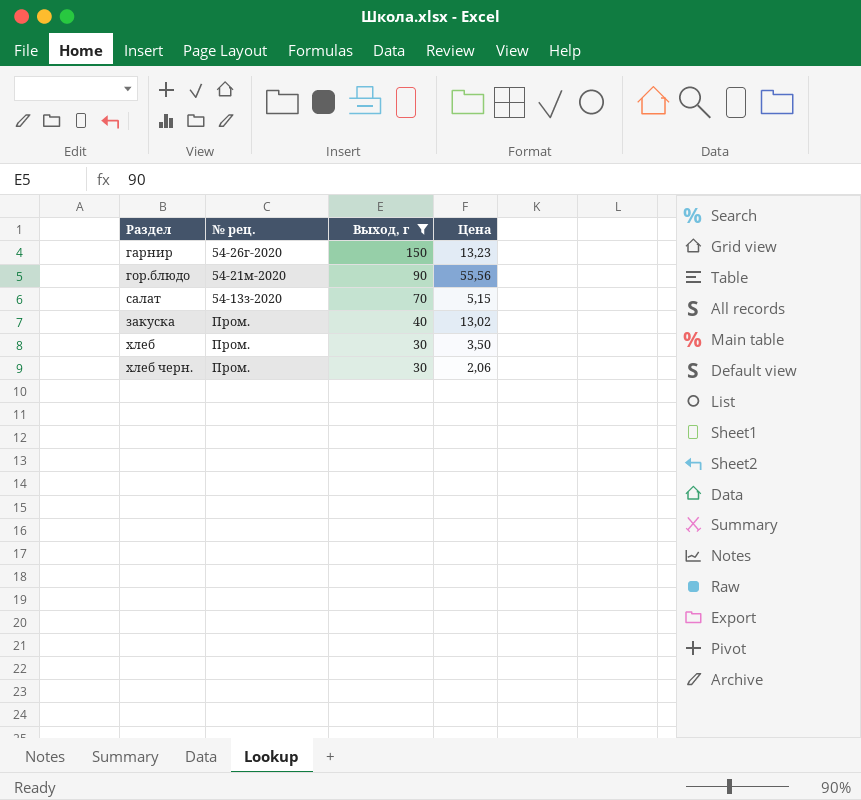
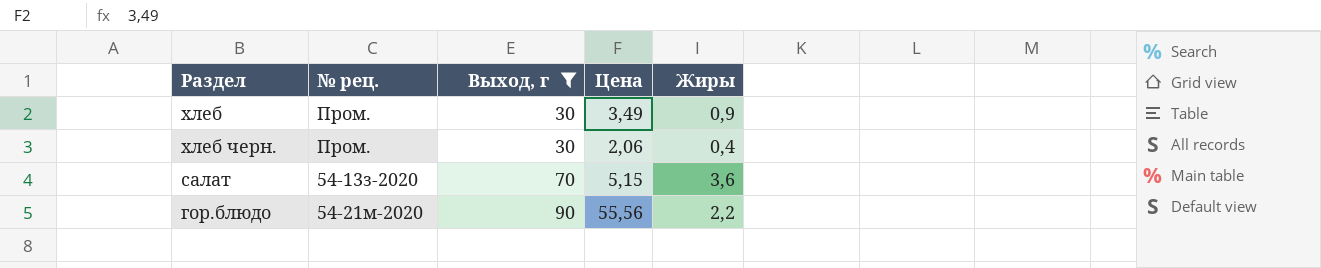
row order: Выход, г descending -> Выход, г ascending
column Жиры | position: none -> 5
row гарнир: 54-26г-2020 | 150 | 13,23 -> none
row закуска: Пром. | 40 | 13,02 -> none
хлеб | Цена: 3,50 -> 3,49

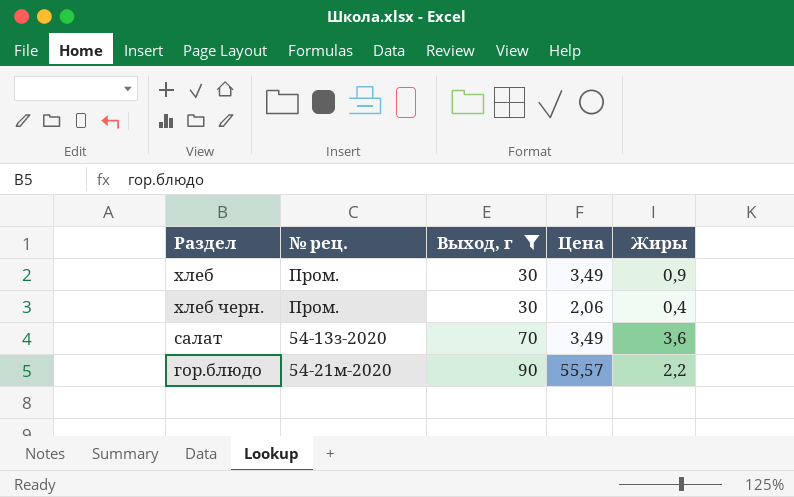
салат | Цена: 5,15 -> 3,49
гор.блюдо | Цена: 55,56 -> 55,57

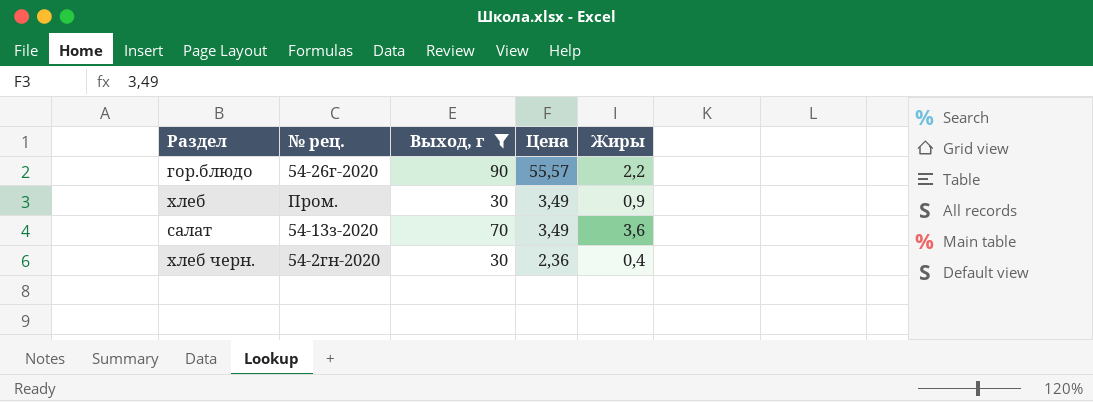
row order: Выход, г ascending -> Цена descending
гор.блюдо | № рец.: 54-21м-2020 -> 54-26г-2020
хлеб черн. | № рец.: Пром. -> 54-2гн-2020
хлеб черн. | Цена: 2,06 -> 2,36

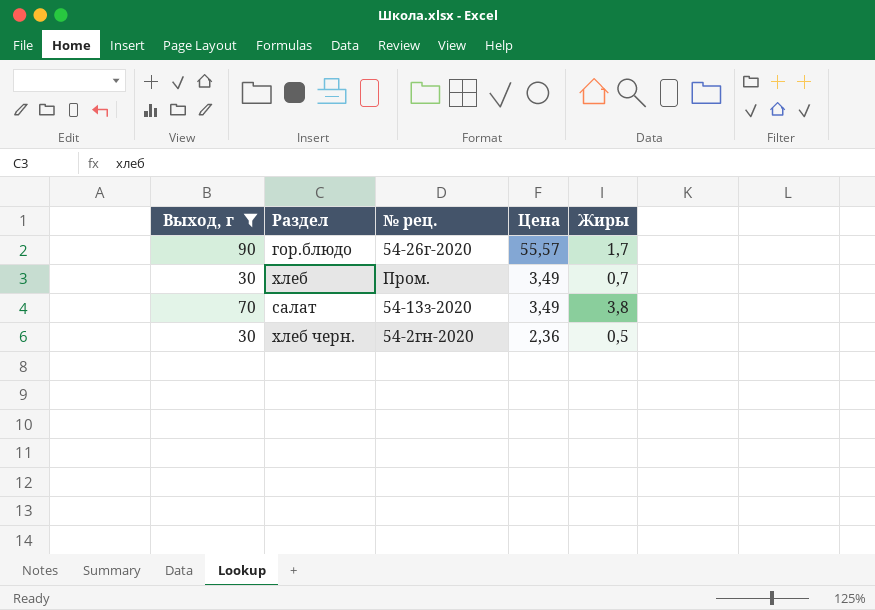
column Выход, г | position: 3 -> 1
гор.блюдо | Жиры: 2,2 -> 1,7
хлеб | Жиры: 0,9 -> 0,7
салат | Жиры: 3,6 -> 3,8
хлеб черн. | Жиры: 0,4 -> 0,5

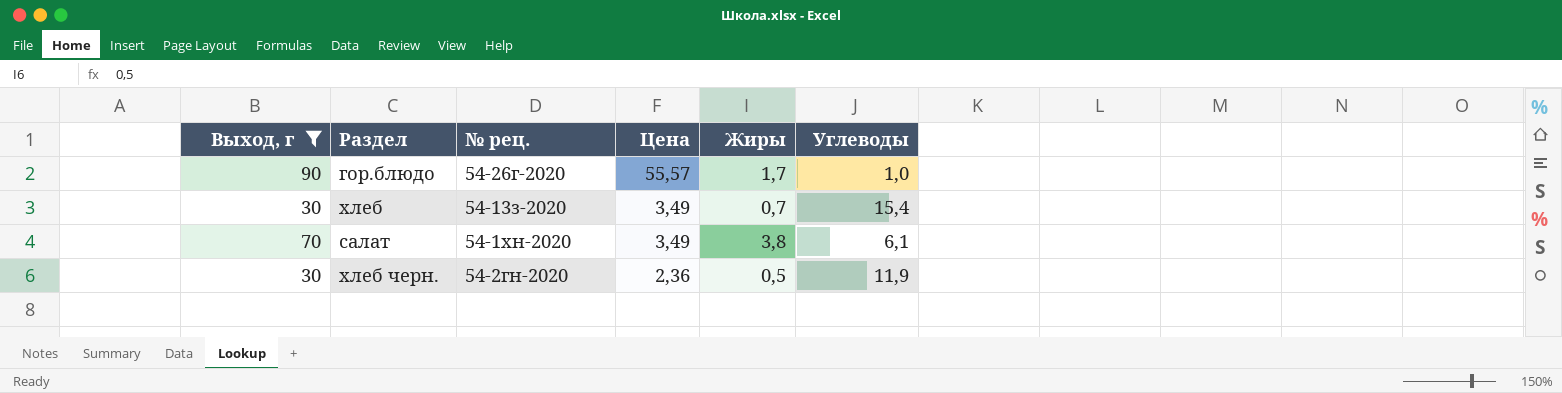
column Углеводы | position: none -> 6
хлеб | № рец.: Пром. -> 54-13з-2020
салат | № рец.: 54-13з-2020 -> 54-1хн-2020

